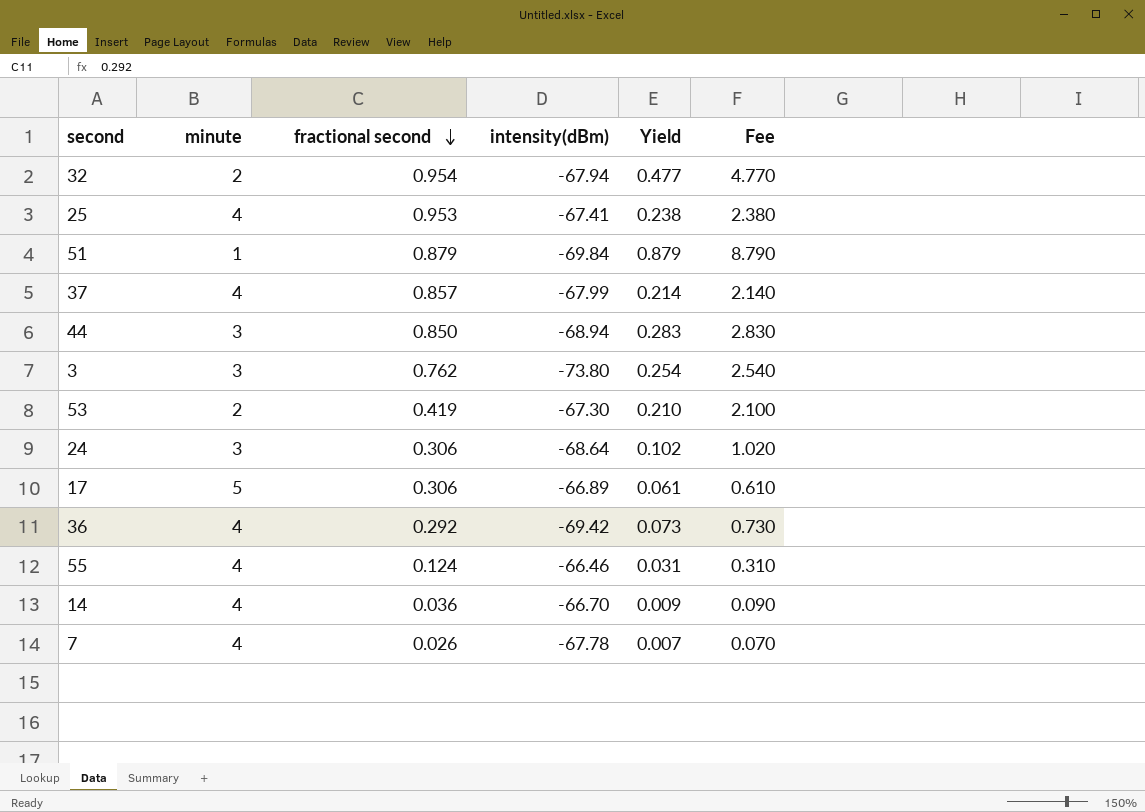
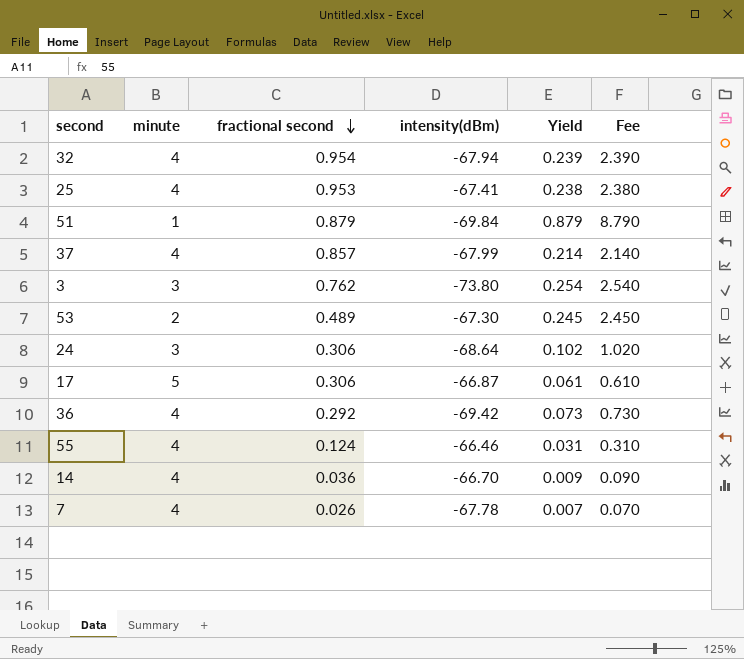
row 44: 3 | 0.850 | -68.94 | 0.283 | 2.830 -> none
32 | minute: 2 -> 4
32 | Yield: 0.477 -> 0.239
32 | Fee: 4.770 -> 2.390
53 | fractional second: 0.419 -> 0.489
53 | Yield: 0.210 -> 0.245
53 | Fee: 2.100 -> 2.450
17 | intensity(dBm): -66.89 -> -66.87

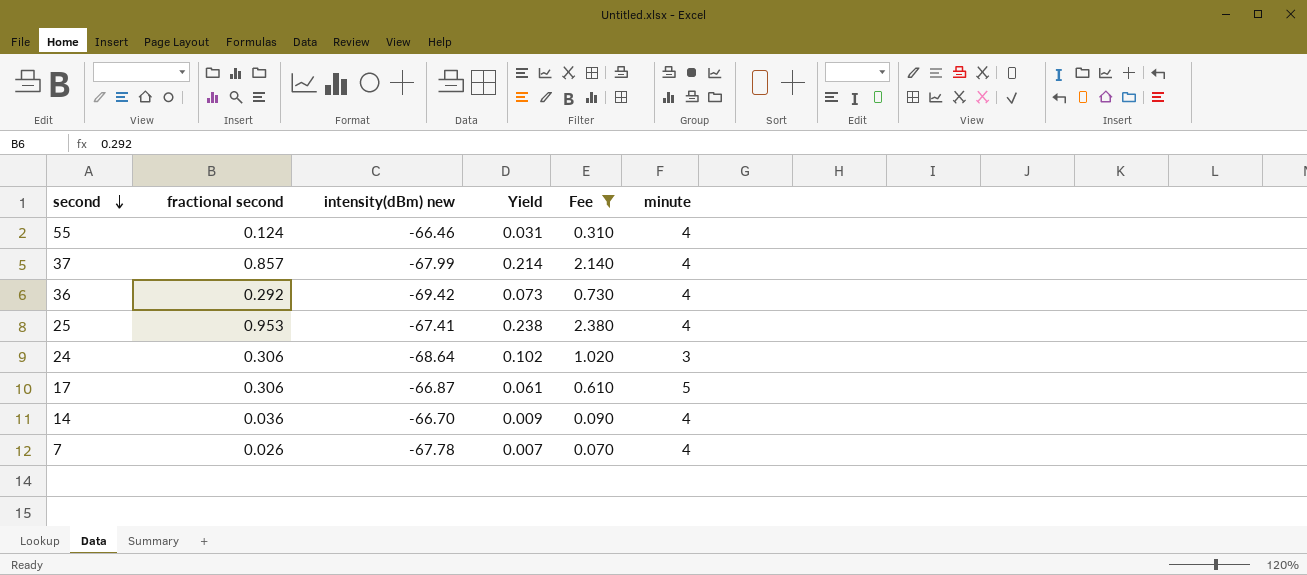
filter: none -> Fee <= 2.380
row order: fractional second descending -> second descending
column name: intensity(dBm) -> intensity(dBm) new
column minute | position: 2 -> 6

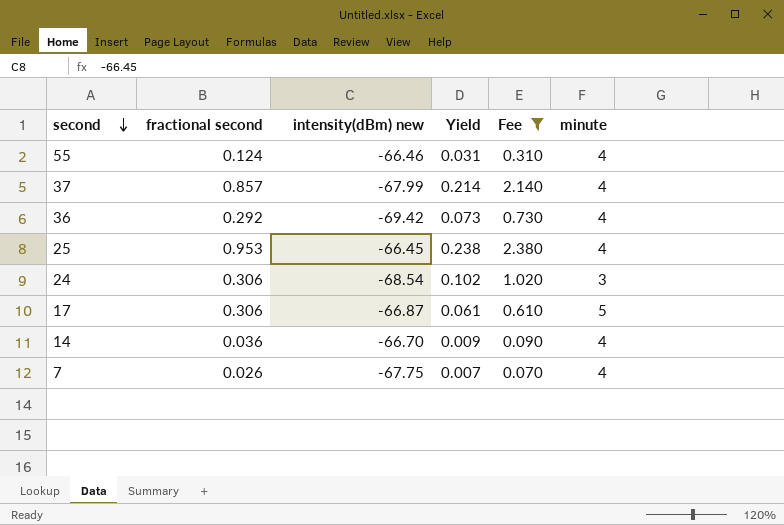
25 | intensity(dBm) new: -67.41 -> -66.45
24 | intensity(dBm) new: -68.64 -> -68.54
7 | intensity(dBm) new: -67.78 -> -67.75

